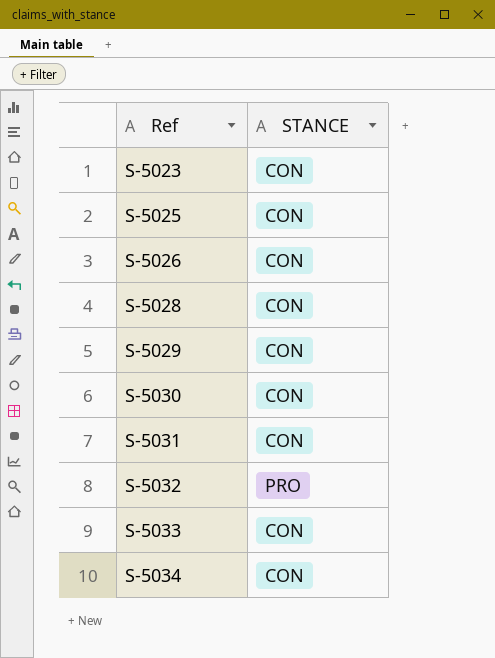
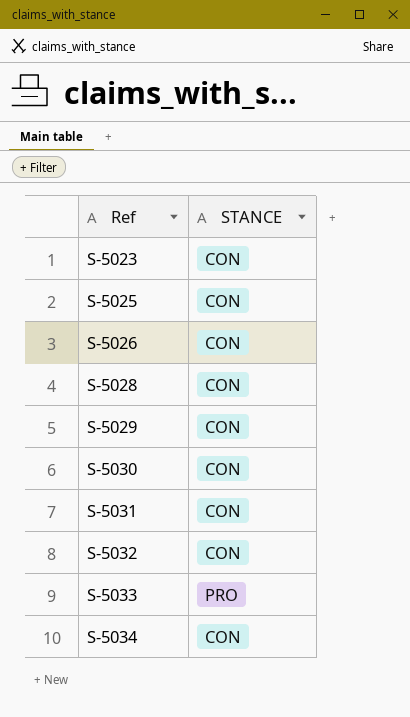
S-5032 | STANCE: PRO -> CON
S-5033 | STANCE: CON -> PRO

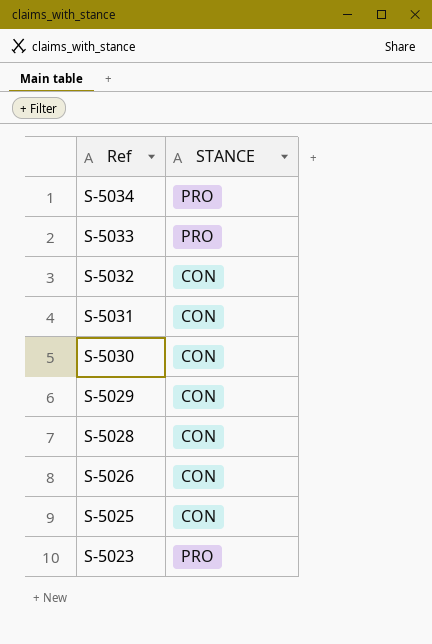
row order: Ref ascending -> Ref descending
S-5034 | STANCE: CON -> PRO
S-5023 | STANCE: CON -> PRO

